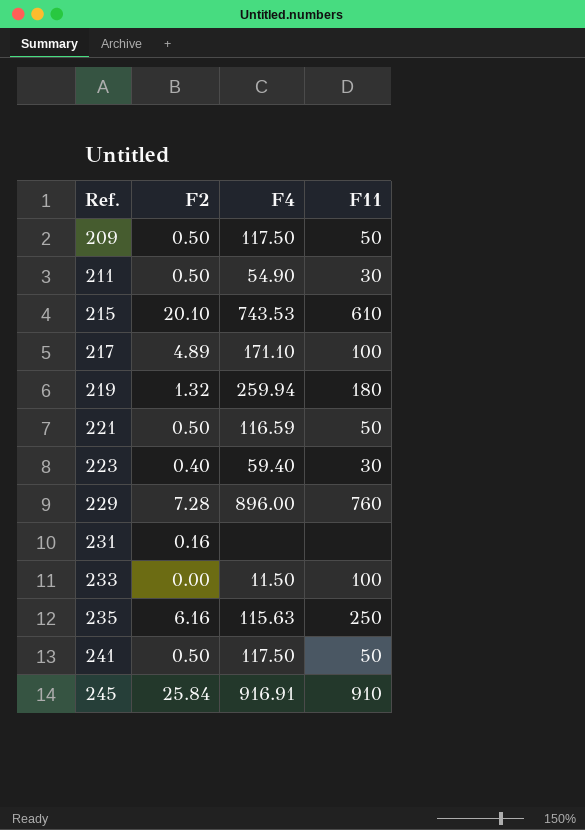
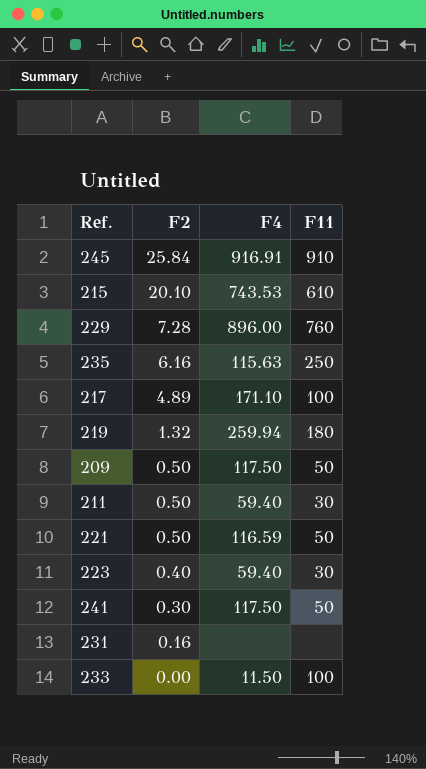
row order: Ref. ascending -> F2 descending
211 | F4: 54.90 -> 59.40
241 | F2: 0.50 -> 0.30

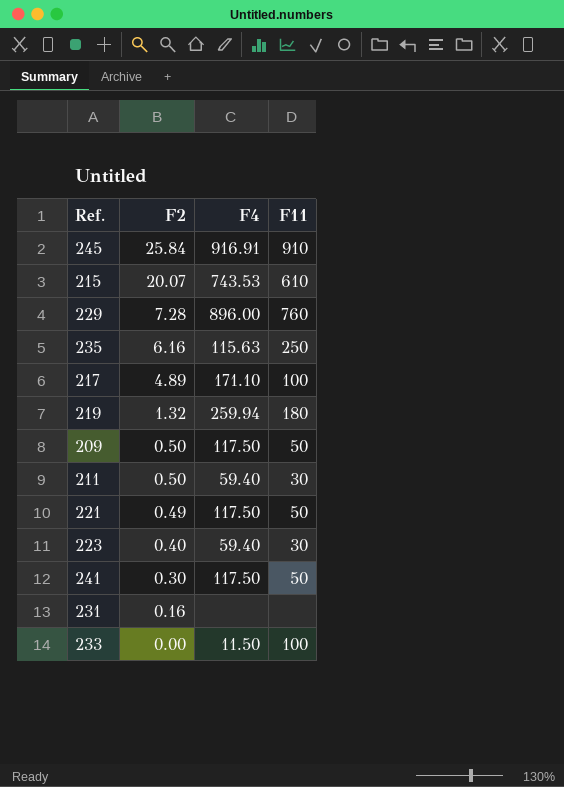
215 | F2: 20.10 -> 20.07
221 | F2: 0.50 -> 0.49
221 | F4: 116.59 -> 117.50

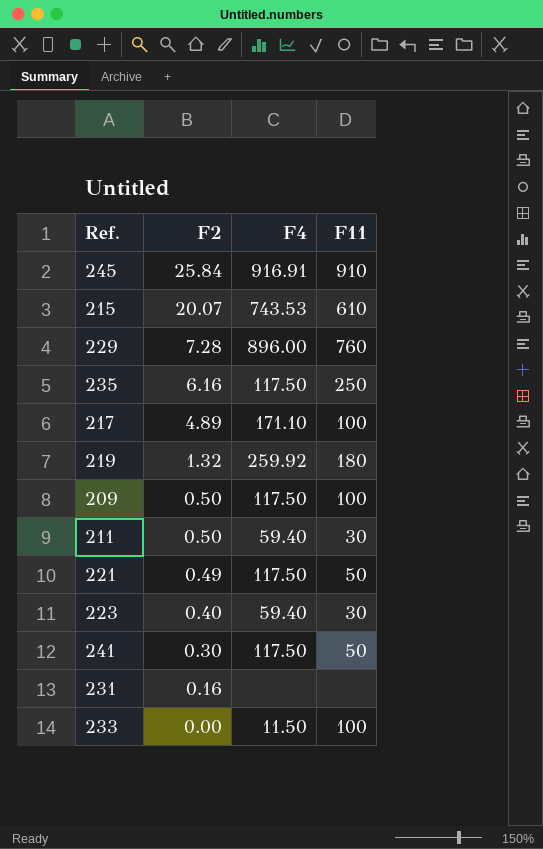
235 | F4: 115.63 -> 117.50
219 | F4: 259.94 -> 259.92
209 | F11: 50 -> 100

